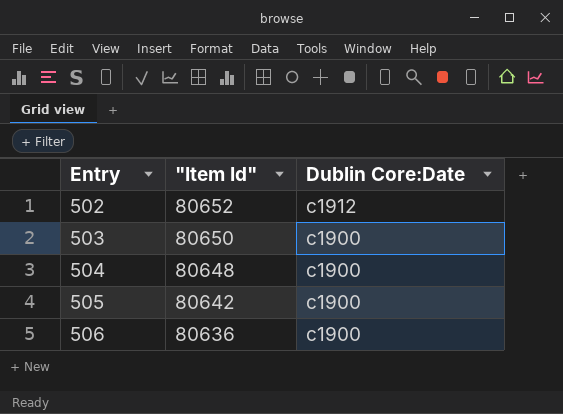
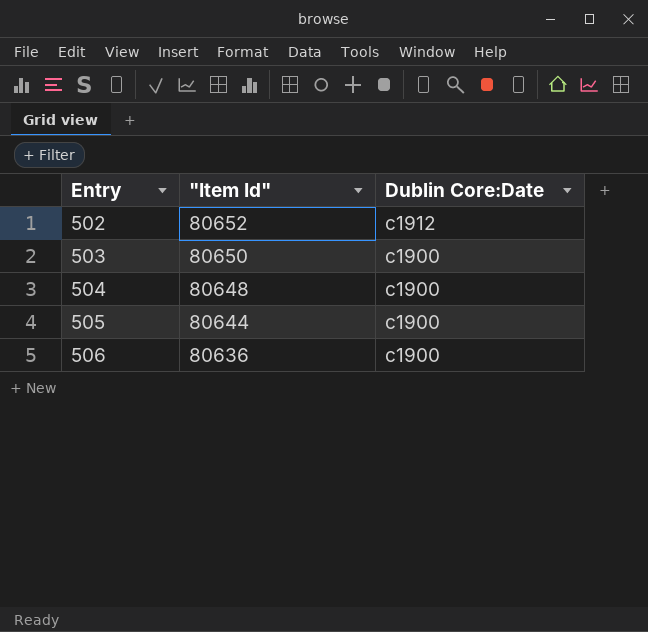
505 | "Item Id": 80642 -> 80644

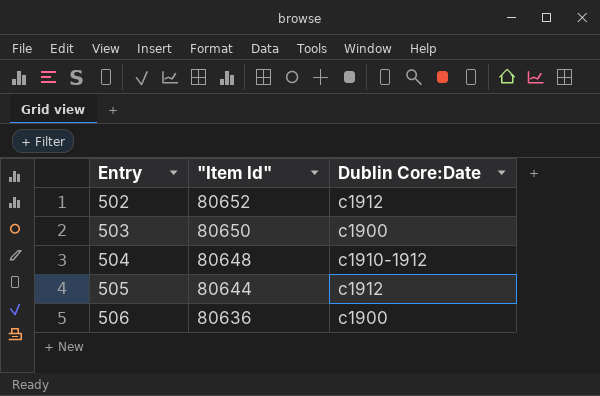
504 | Dublin Core:Date: c1900 -> c1910-1912
505 | Dublin Core:Date: c1900 -> c1912

